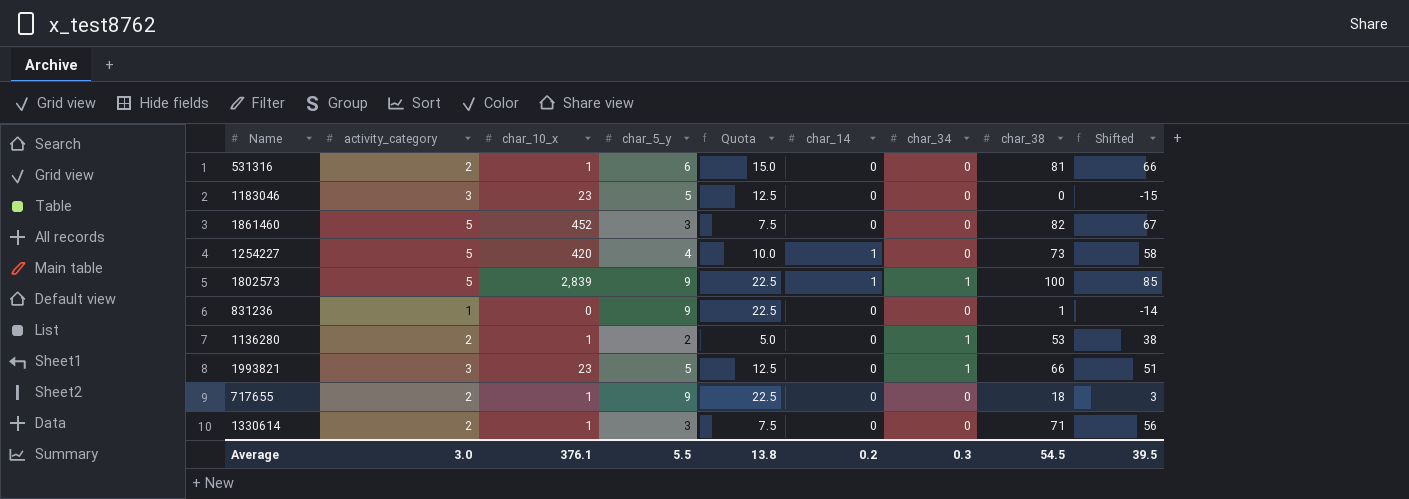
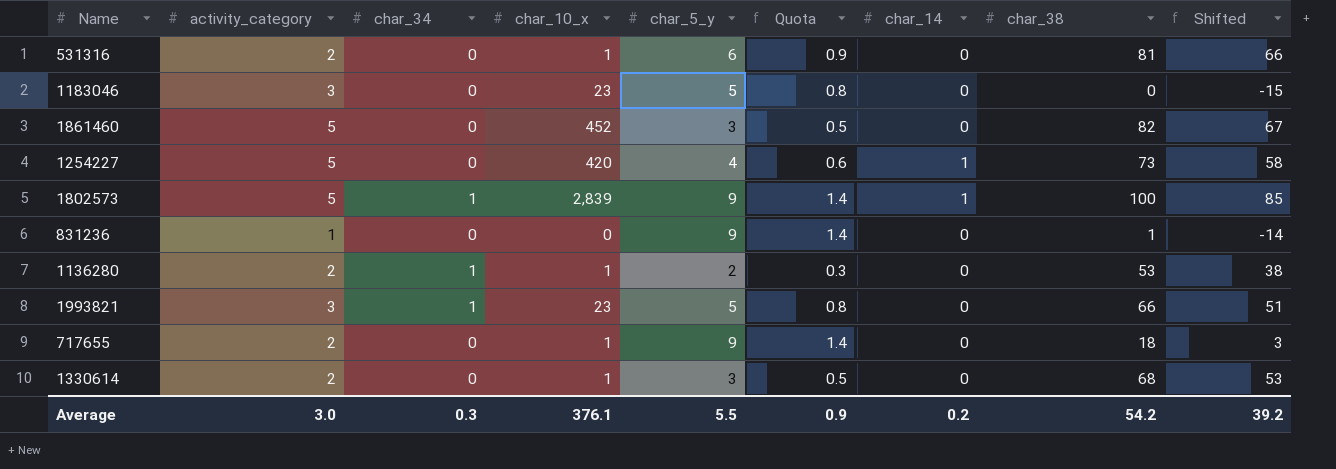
column char_34 | position: 7 -> 3
column Quota | formula: [char_5_y] * 2.5 -> [char_5_y] * 0.15
1330614 | char_38: 71 -> 68
1330614 | Shifted: 56 -> 53
Average | Quota: 13.8 -> 0.9
Average | char_38: 54.5 -> 54.2
Average | Shifted: 39.5 -> 39.2

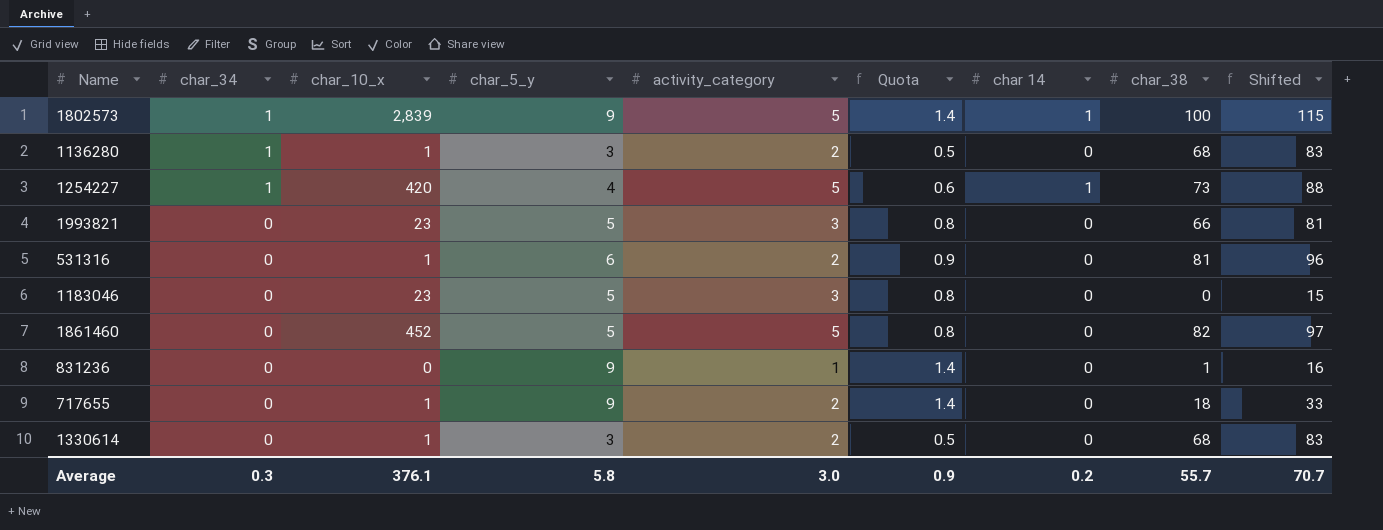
row order: none -> char_34 descending
column activity_category | position: 2 -> 5
column name: char_14 -> char 14
column Shifted | formula: [char_38] - 15 -> [char_38] + 15
1136280 | char_5_y: 2 -> 3
1136280 | Quota: 0.3 -> 0.5
1136280 | char_38: 53 -> 68
1254227 | char_34: 0 -> 1
1993821 | char_34: 1 -> 0
1861460 | char_5_y: 3 -> 5
1861460 | Quota: 0.5 -> 0.8
Average | char_5_y: 5.5 -> 5.8
Average | char_38: 54.2 -> 55.7
Average | Shifted: 39.2 -> 70.7

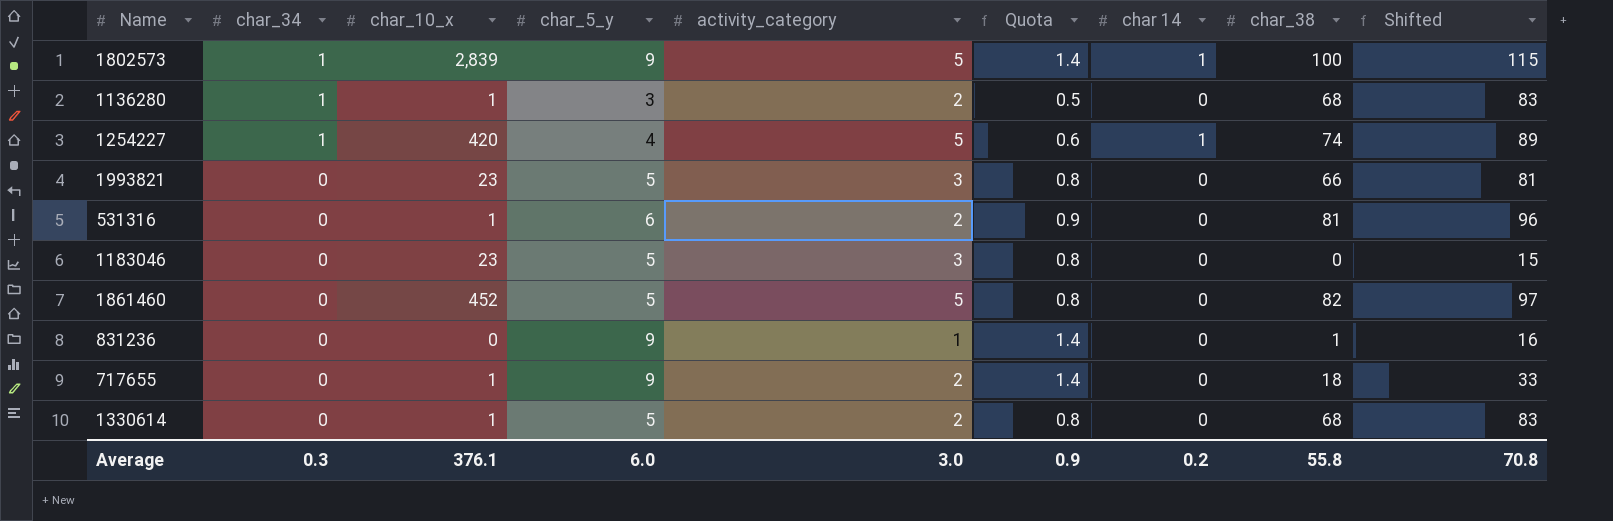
1254227 | char_38: 73 -> 74
1254227 | Shifted: 88 -> 89
1330614 | char_5_y: 3 -> 5
1330614 | Quota: 0.5 -> 0.8
Average | char_5_y: 5.8 -> 6.0
Average | char_38: 55.7 -> 55.8
Average | Shifted: 70.7 -> 70.8

